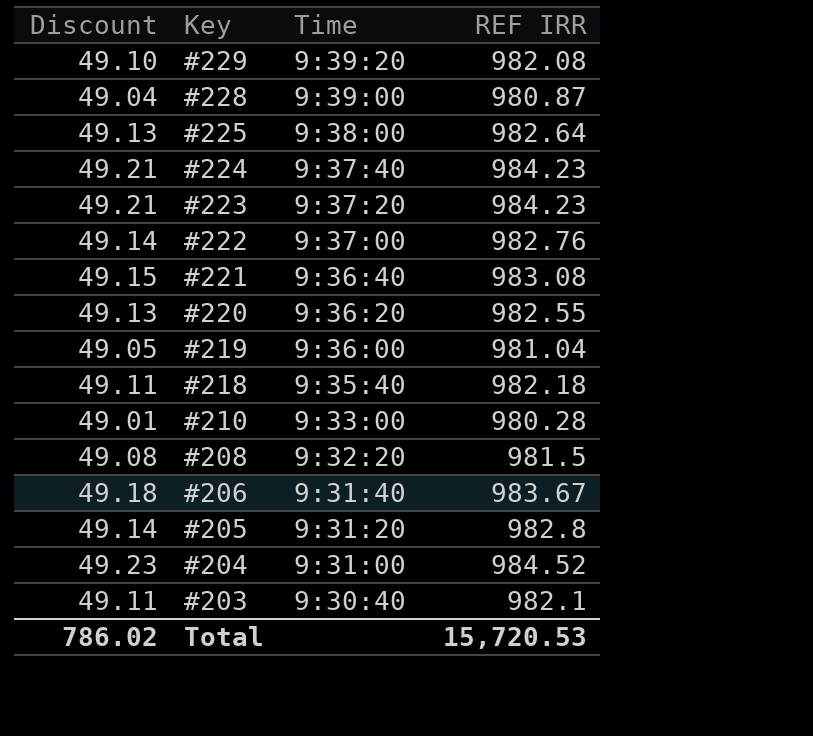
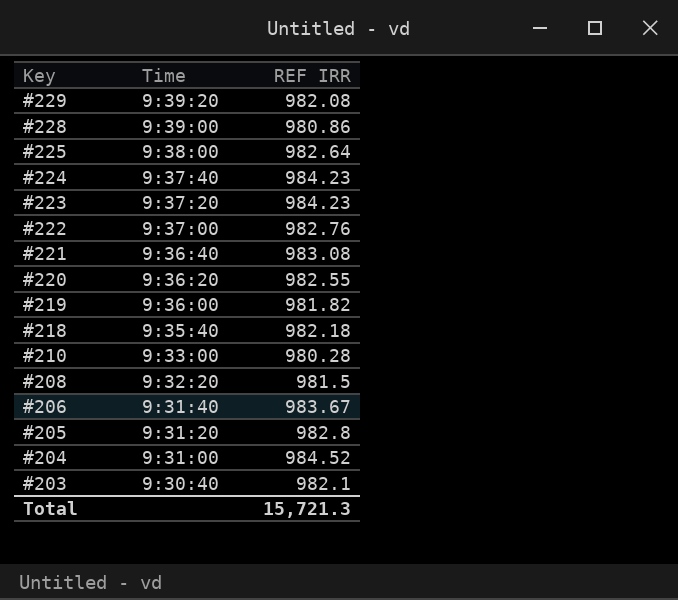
column Discount | formula: [REF IRR] * 0.05 -> none
#228 | REF IRR: 980.87 -> 980.86
#219 | REF IRR: 981.04 -> 981.82
Total | REF IRR: 15,720.53 -> 15,721.3

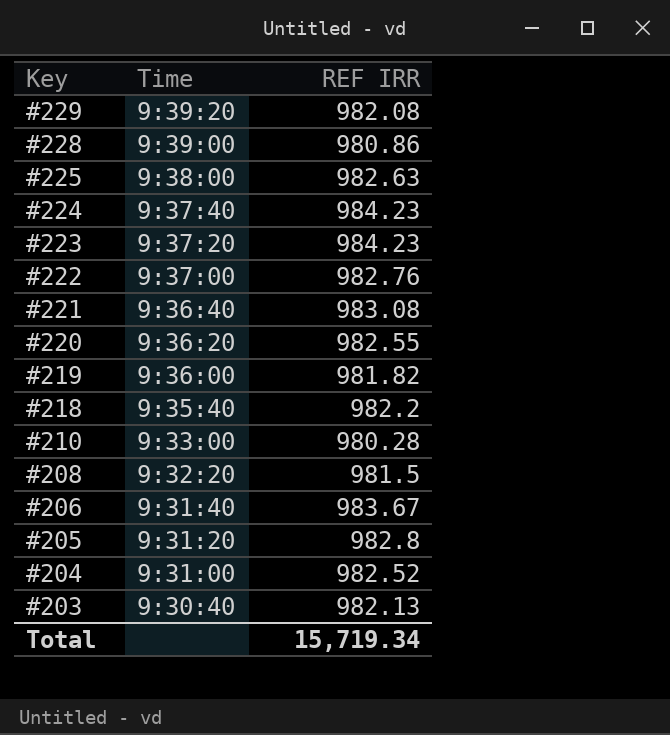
#225 | REF IRR: 982.64 -> 982.63
#218 | REF IRR: 982.18 -> 982.2
#204 | REF IRR: 984.52 -> 982.52
#203 | REF IRR: 982.1 -> 982.13
Total | REF IRR: 15,721.3 -> 15,719.34

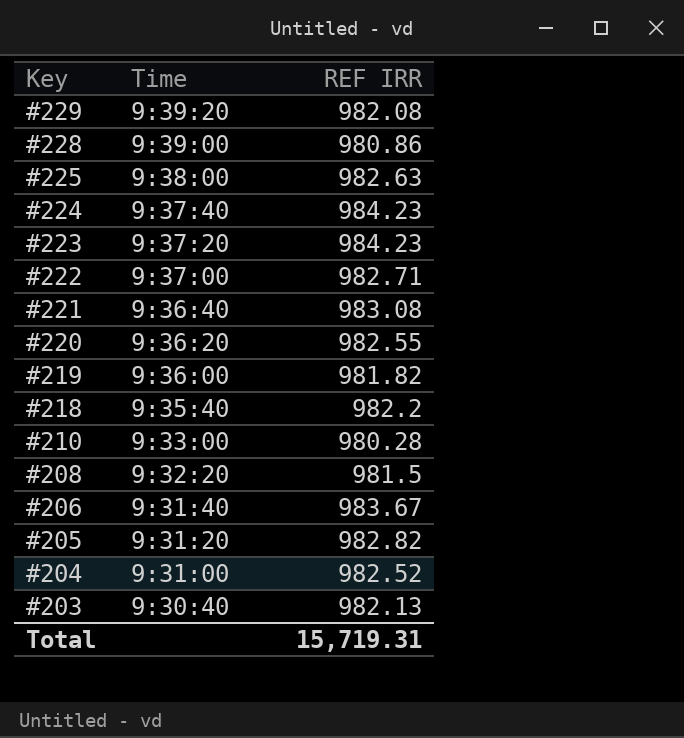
#222 | REF IRR: 982.76 -> 982.71
#205 | REF IRR: 982.8 -> 982.82
Total | REF IRR: 15,719.34 -> 15,719.31

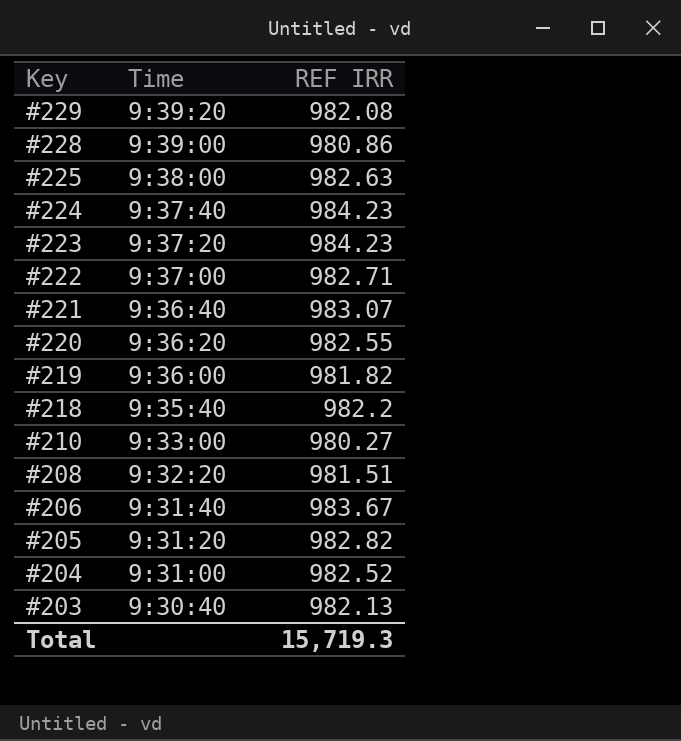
#221 | REF IRR: 983.08 -> 983.07
#210 | REF IRR: 980.28 -> 980.27
#208 | REF IRR: 981.5 -> 981.51
Total | REF IRR: 15,719.31 -> 15,719.3

